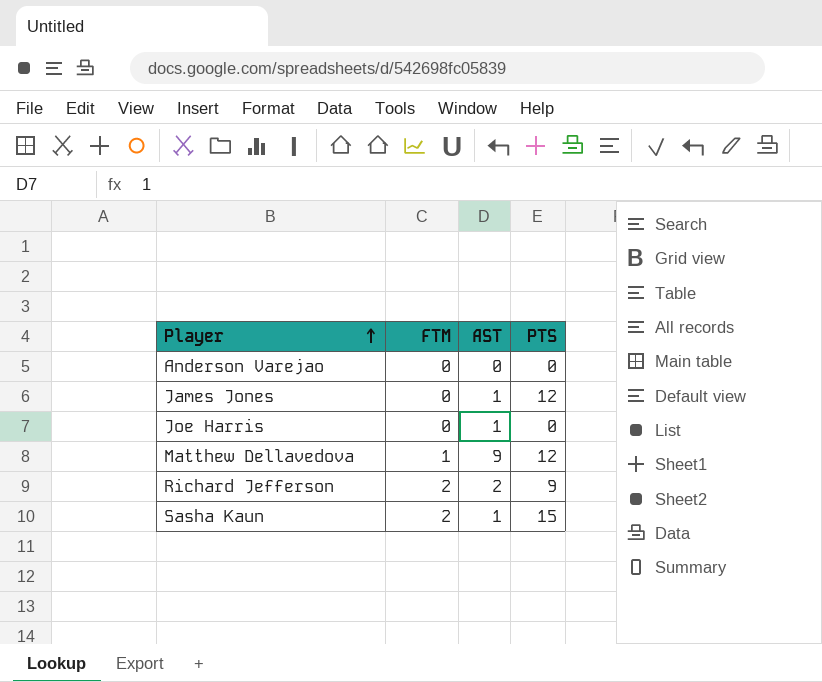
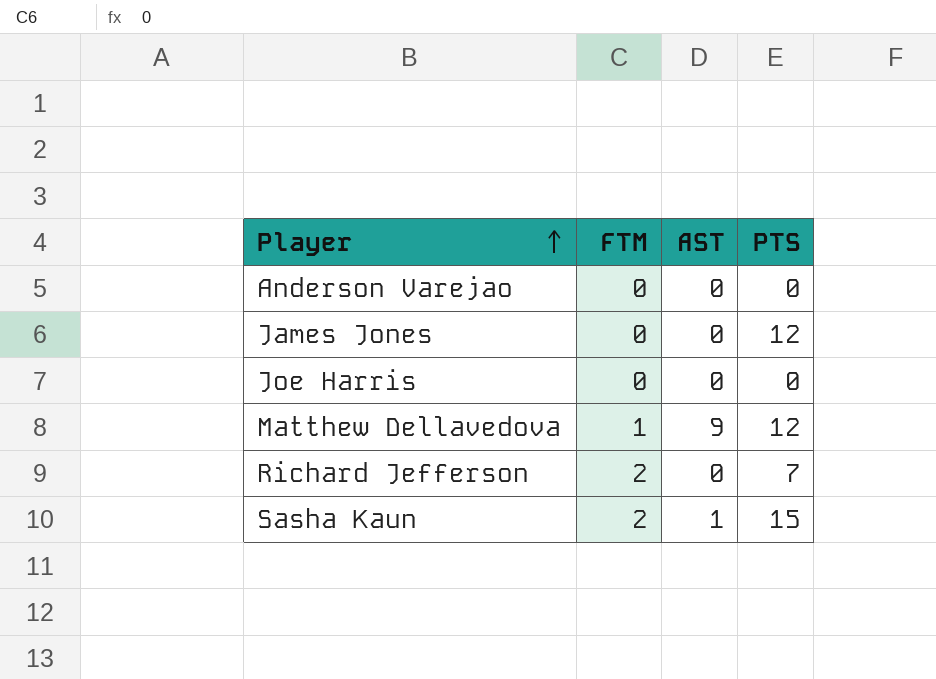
James Jones | AST: 1 -> 0
Joe Harris | AST: 1 -> 0
Richard Jefferson | AST: 2 -> 0
Richard Jefferson | PTS: 9 -> 7

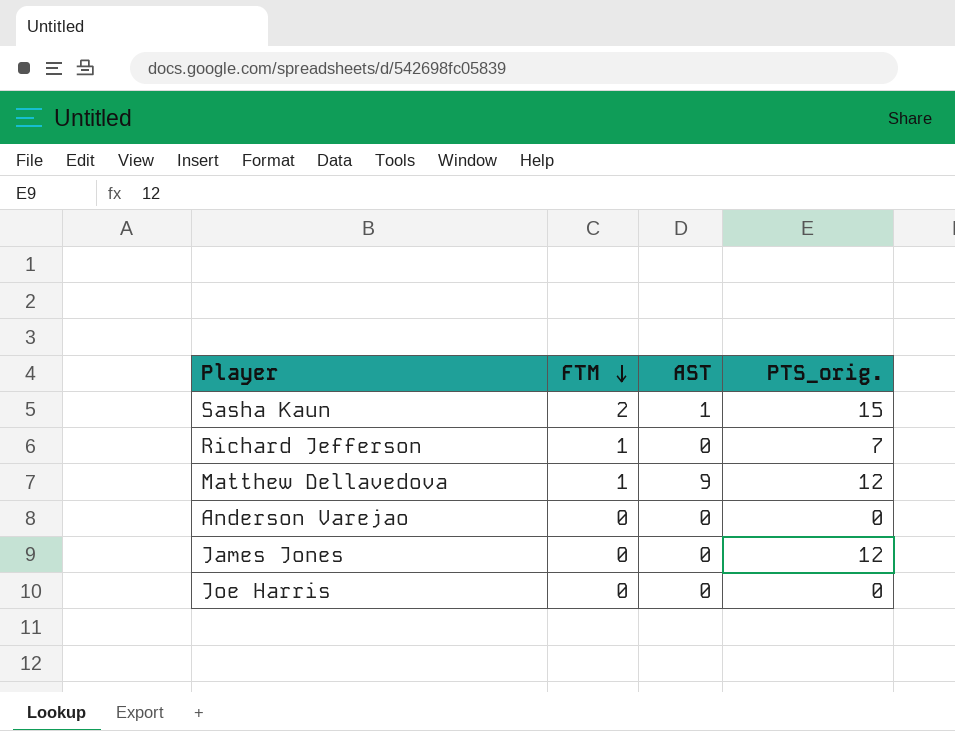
row order: Player ascending -> FTM descending
column name: PTS -> PTS_orig.
Richard Jefferson | FTM: 2 -> 1

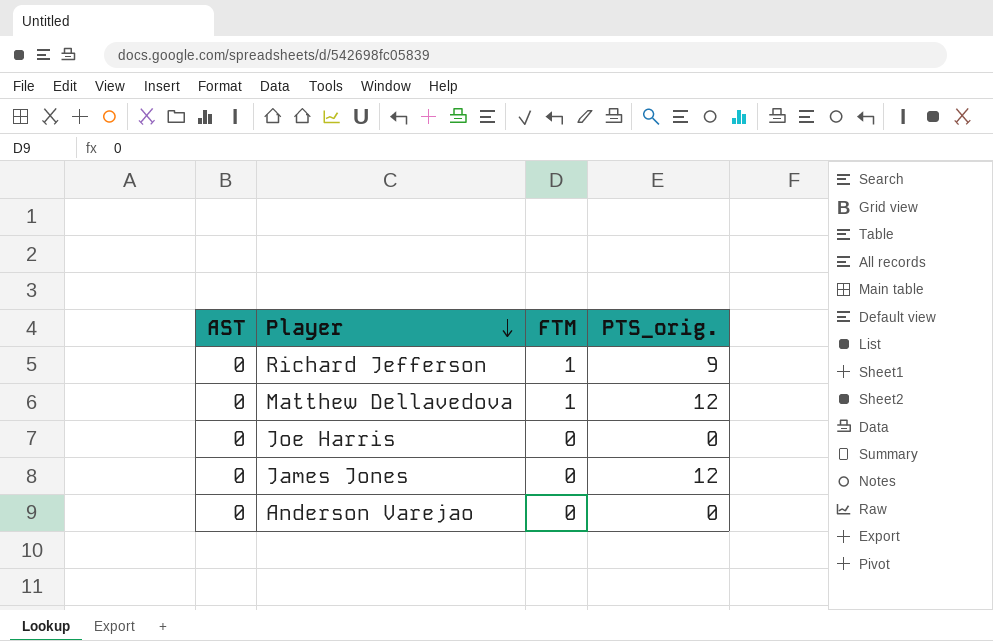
row order: FTM descending -> Player descending
column AST | position: 3 -> 1
row Sasha Kaun: 2 | 1 | 15 -> none
Richard Jefferson | PTS_orig.: 7 -> 9
Matthew Dellavedova | AST: 9 -> 0

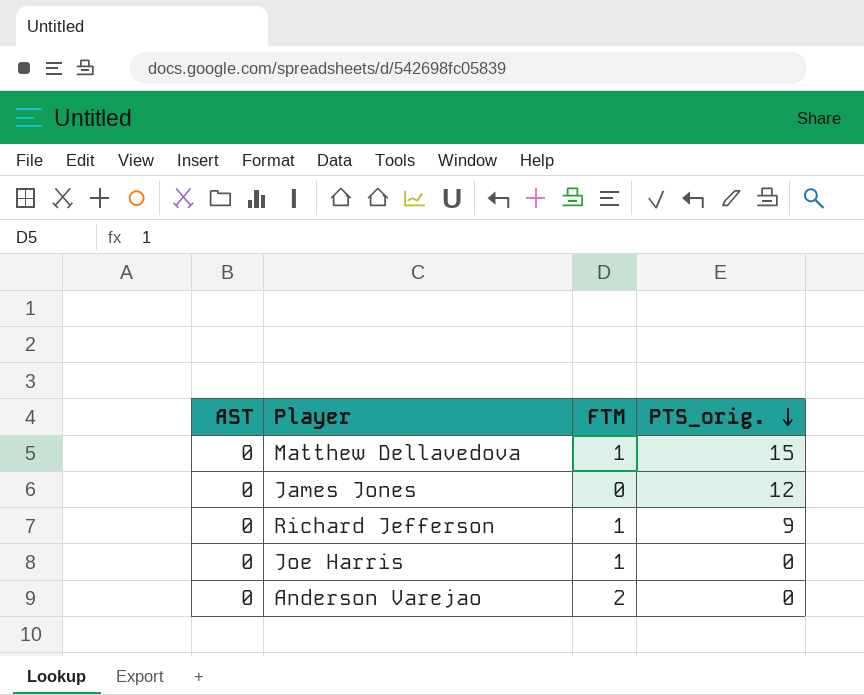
row order: Player descending -> PTS_orig. descending
Matthew Dellavedova | PTS_orig.: 12 -> 15
Joe Harris | FTM: 0 -> 1
Anderson Varejao | FTM: 0 -> 2

